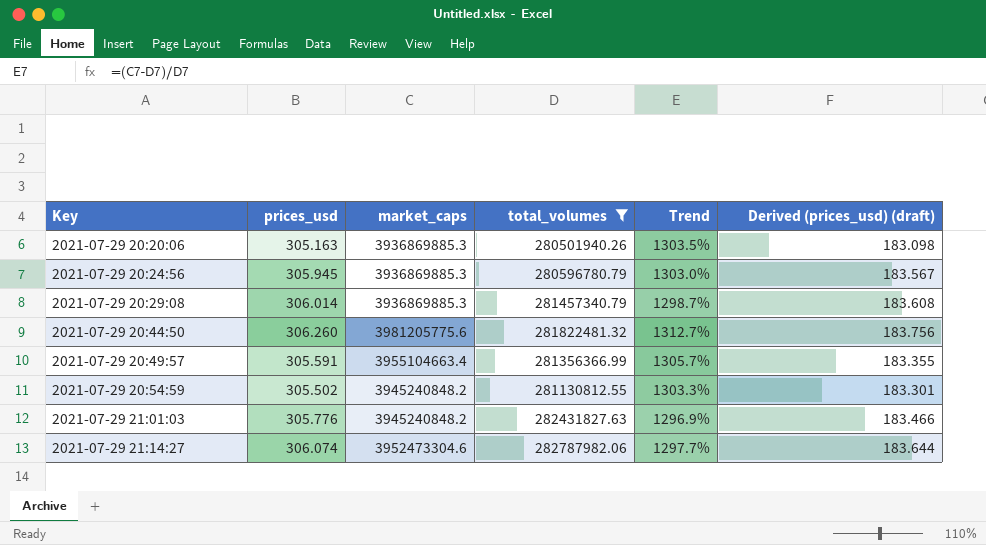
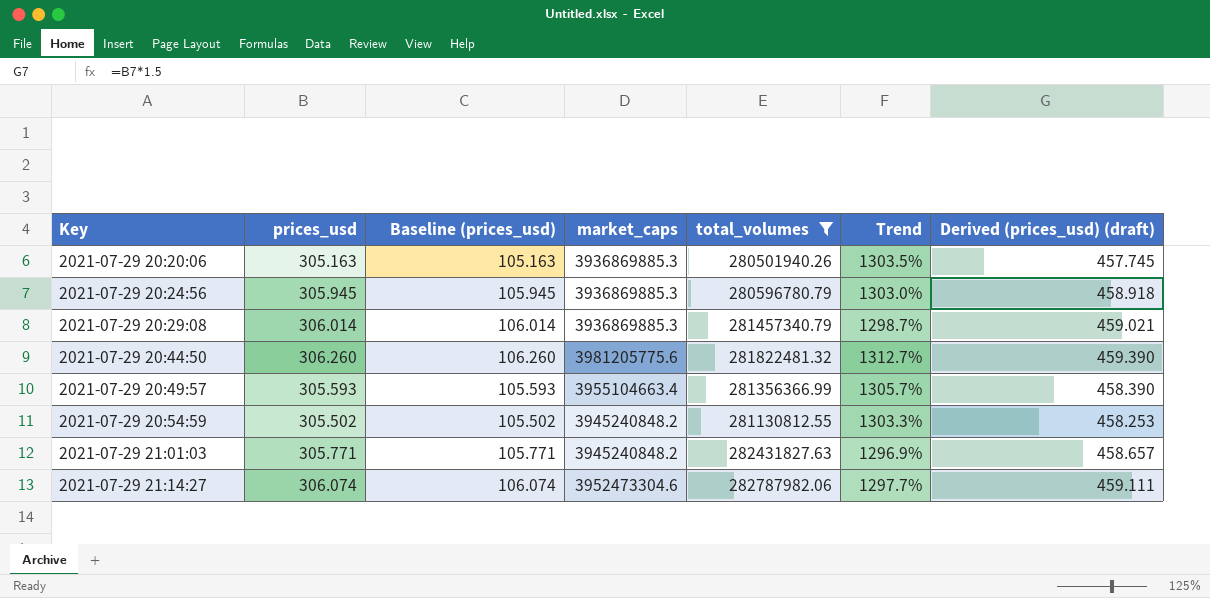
column Baseline (prices_usd) | formula: none -> [prices_usd] - 200
column Derived (prices_usd) (draft) | formula: [prices_usd] * 0.6 -> [prices_usd] * 1.5
2021-07-29 20:49:57 | prices_usd: 305.591 -> 305.593
2021-07-29 21:01:03 | prices_usd: 305.776 -> 305.771

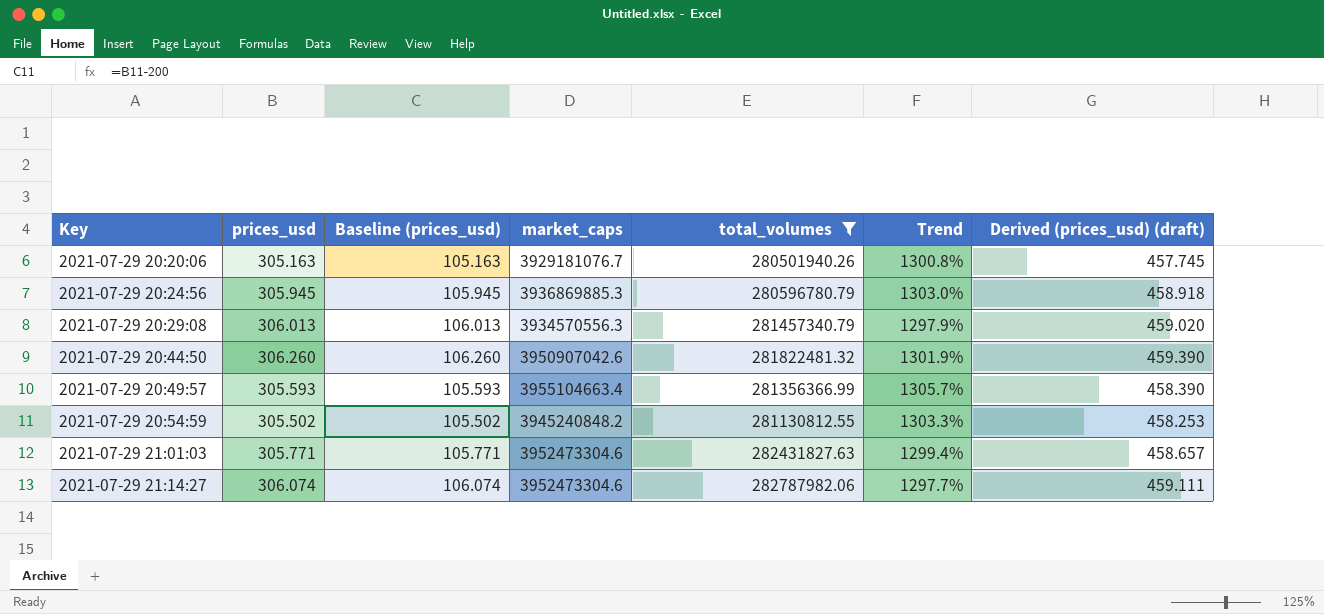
2021-07-29 20:20:06 | market_caps: 3936869885.3 -> 3929181076.7
2021-07-29 20:20:06 | Trend: 1303.5% -> 1300.8%
2021-07-29 20:29:08 | prices_usd: 306.014 -> 306.013
2021-07-29 20:29:08 | Baseline (prices_usd): 106.014 -> 106.013
2021-07-29 20:29:08 | market_caps: 3936869885.3 -> 3934570556.3
2021-07-29 20:29:08 | Trend: 1298.7% -> 1297.9%
2021-07-29 20:29:08 | Derived (prices_usd) (draft): 459.021 -> 459.020
2021-07-29 20:44:50 | market_caps: 3981205775.6 -> 3950907042.6
2021-07-29 20:44:50 | Trend: 1312.7% -> 1301.9%
2021-07-29 21:01:03 | market_caps: 3945240848.2 -> 3952473304.6
2021-07-29 21:01:03 | Trend: 1296.9% -> 1299.4%

